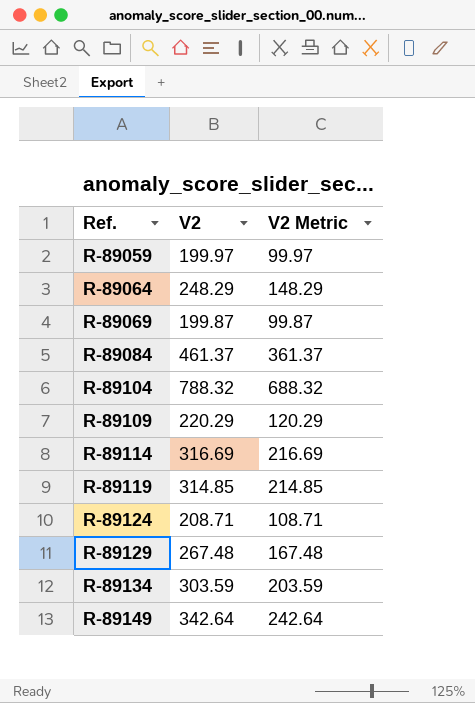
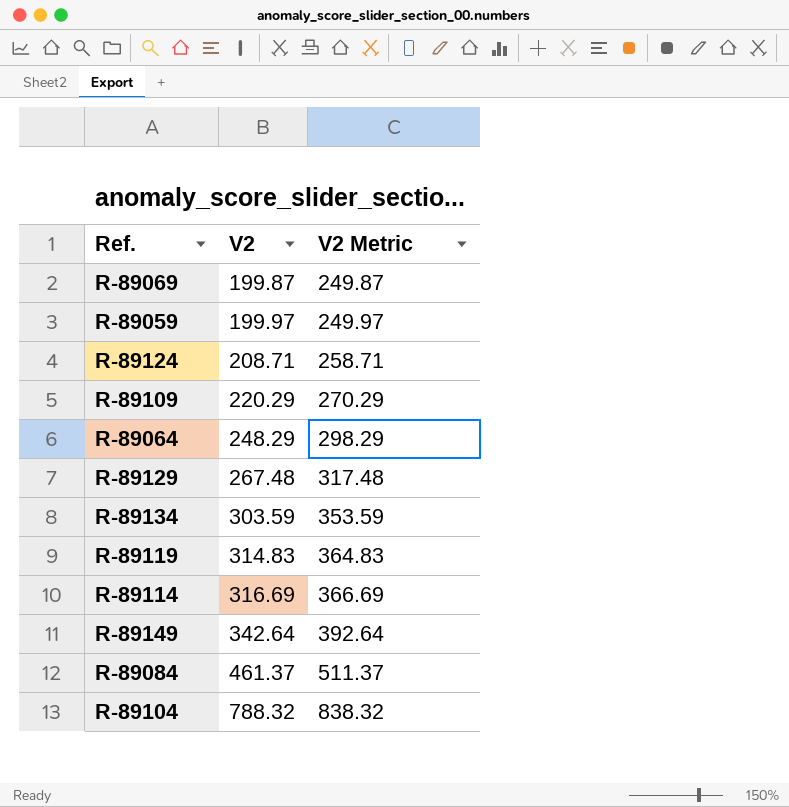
row order: Ref. ascending -> V2 ascending
column V2 Metric | formula: [V2] - 100 -> [V2] + 50
R-89119 | V2: 314.85 -> 314.83

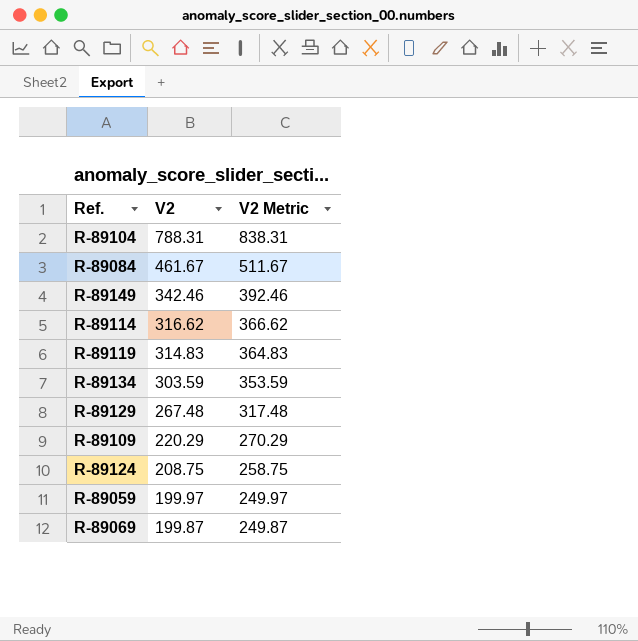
row order: V2 ascending -> V2 descending
row R-89064: 248.29 | 298.29 -> none
R-89104 | V2: 788.32 -> 788.31
R-89104 | V2 Metric: 838.32 -> 838.31
R-89084 | V2: 461.37 -> 461.67
R-89084 | V2 Metric: 511.37 -> 511.67
R-89149 | V2: 342.64 -> 342.46
R-89149 | V2 Metric: 392.64 -> 392.46
R-89114 | V2: 316.69 -> 316.62
R-89114 | V2 Metric: 366.69 -> 366.62
R-89124 | V2: 208.71 -> 208.75
R-89124 | V2 Metric: 258.71 -> 258.75

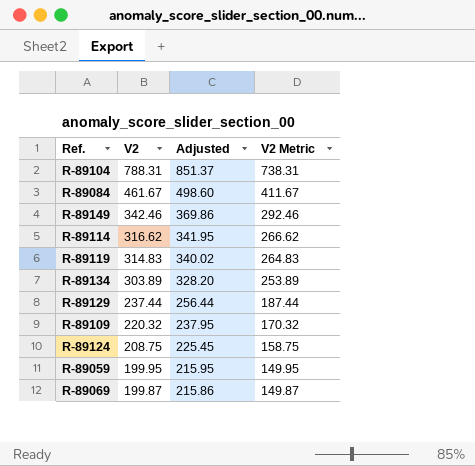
column Adjusted | formula: none -> [V2] * 1.08
column V2 Metric | formula: [V2] + 50 -> [V2] - 50
R-89134 | V2: 303.59 -> 303.89
R-89129 | V2: 267.48 -> 237.44
R-89109 | V2: 220.29 -> 220.32
R-89059 | V2: 199.97 -> 199.95

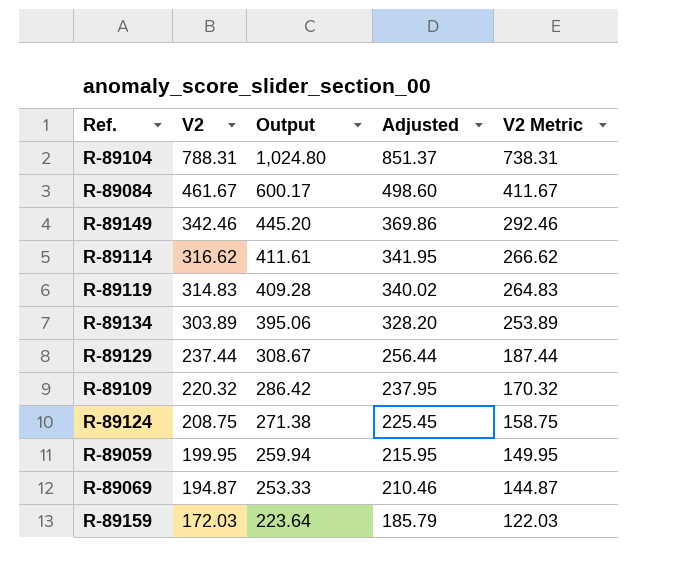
column Output | formula: none -> [V2] * 1.3
R-89069 | V2: 199.87 -> 194.87
R-89069 | Adjusted: 215.86 -> 210.46
R-89069 | V2 Metric: 149.87 -> 144.87
row R-89159: none -> 172.03 | 223.64 | 185.79 | 122.03

